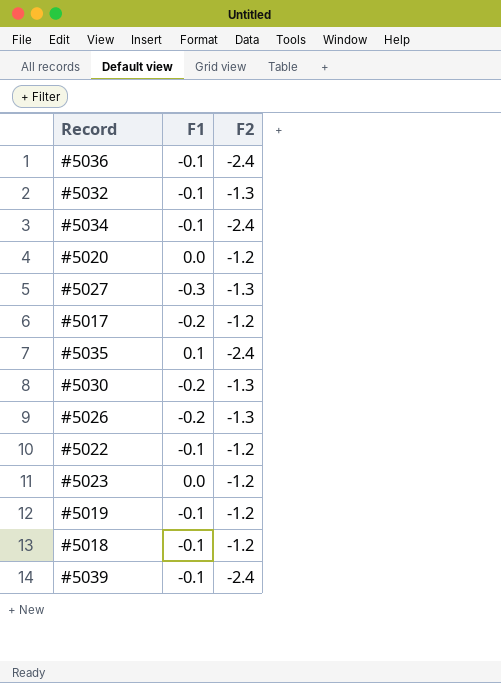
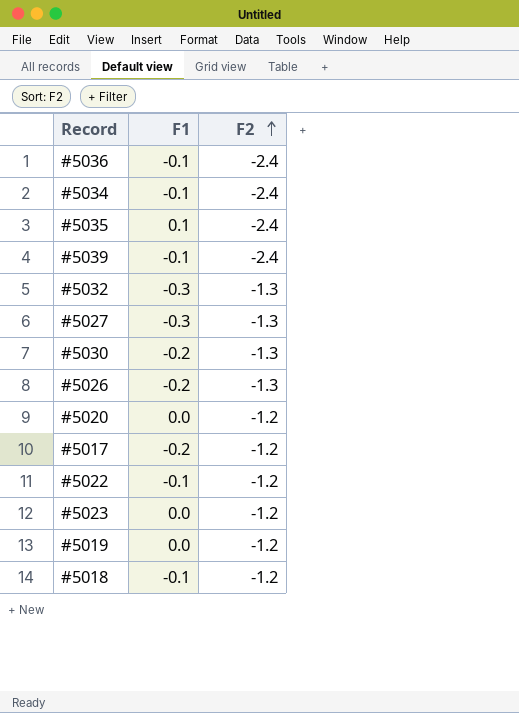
row order: none -> F2 ascending
#5032 | F1: -0.1 -> -0.3
#5019 | F1: -0.1 -> 0.0

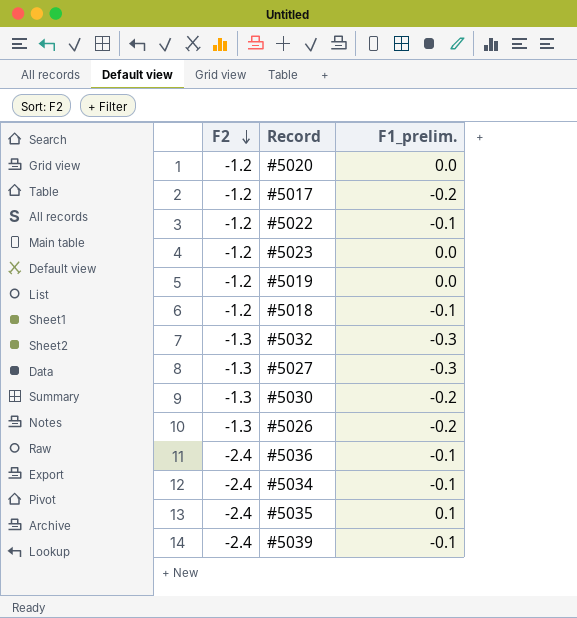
row order: F2 ascending -> F2 descending
column F2 | position: 3 -> 1
column name: F1 -> F1_prelim.

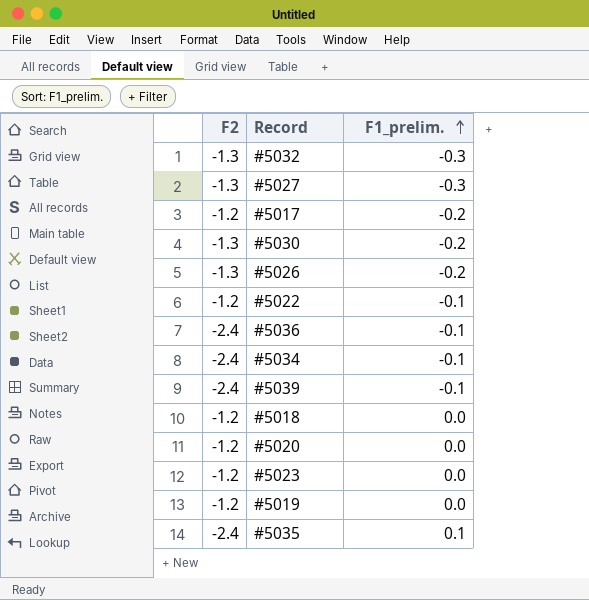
row order: F2 descending -> F1_prelim. ascending
#5018 | F1_prelim.: -0.1 -> 0.0

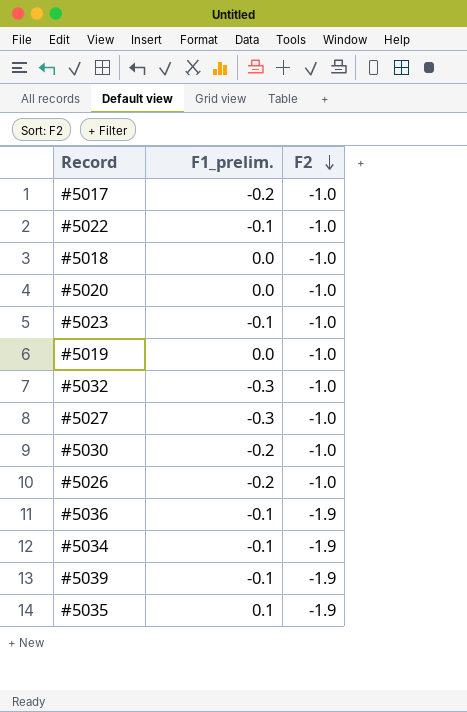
row order: F1_prelim. ascending -> F2 descending
column F2 | position: 1 -> 3
#5017 | F2: -1.2 -> -1.0
#5022 | F2: -1.2 -> -1.0
#5018 | F2: -1.2 -> -1.0
#5020 | F2: -1.2 -> -1.0
#5023 | F1_prelim.: 0.0 -> -0.1
#5023 | F2: -1.2 -> -1.0
#5019 | F2: -1.2 -> -1.0
#5032 | F2: -1.3 -> -1.0
#5027 | F2: -1.3 -> -1.0
#5030 | F2: -1.3 -> -1.0
#5026 | F2: -1.3 -> -1.0
#5036 | F2: -2.4 -> -1.9
#5034 | F2: -2.4 -> -1.9
#5039 | F2: -2.4 -> -1.9
#5035 | F2: -2.4 -> -1.9

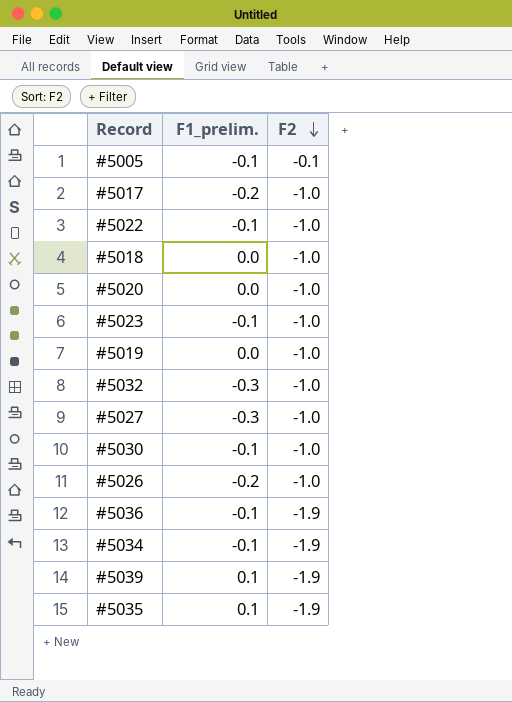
row #5005: none -> -0.1 | -0.1
#5030 | F1_prelim.: -0.2 -> -0.1
#5039 | F1_prelim.: -0.1 -> 0.1

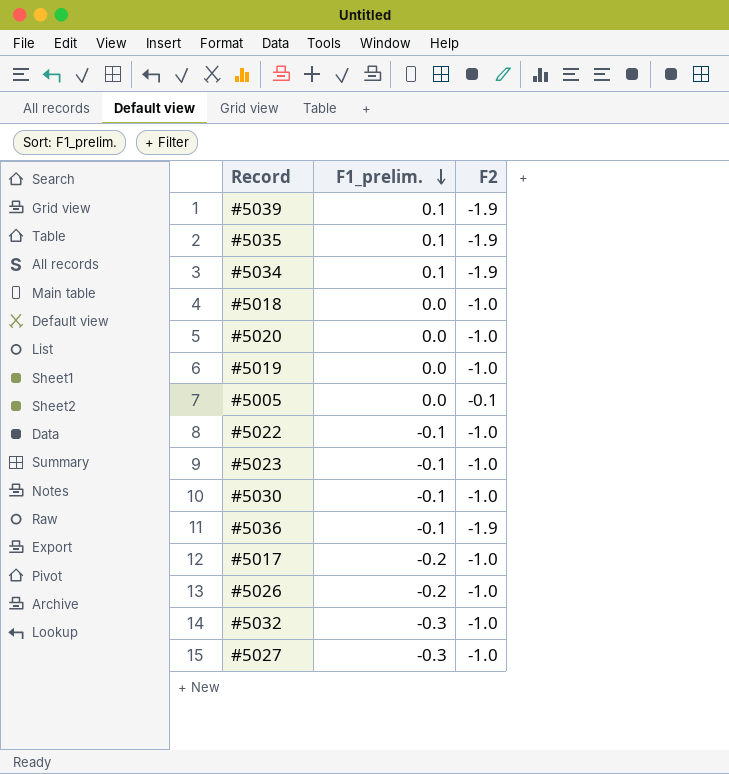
row order: F2 descending -> F1_prelim. descending
#5034 | F1_prelim.: -0.1 -> 0.1
#5005 | F1_prelim.: -0.1 -> 0.0

